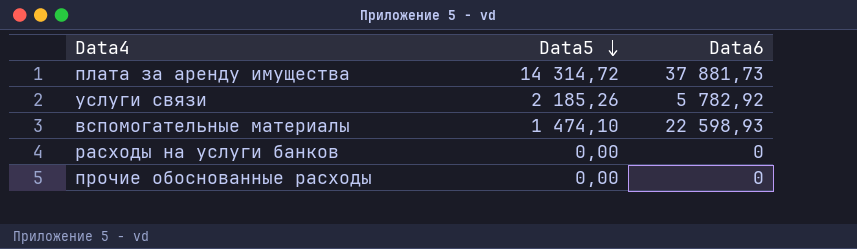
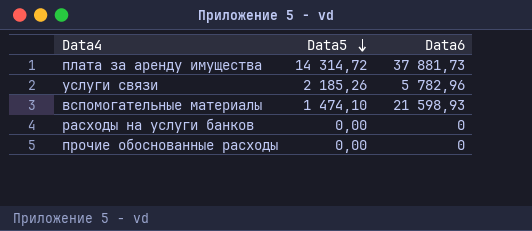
услуги связи | Data6: 5 782,92 -> 5 782,96
вспомогательные материалы | Data6: 22 598,93 -> 21 598,93

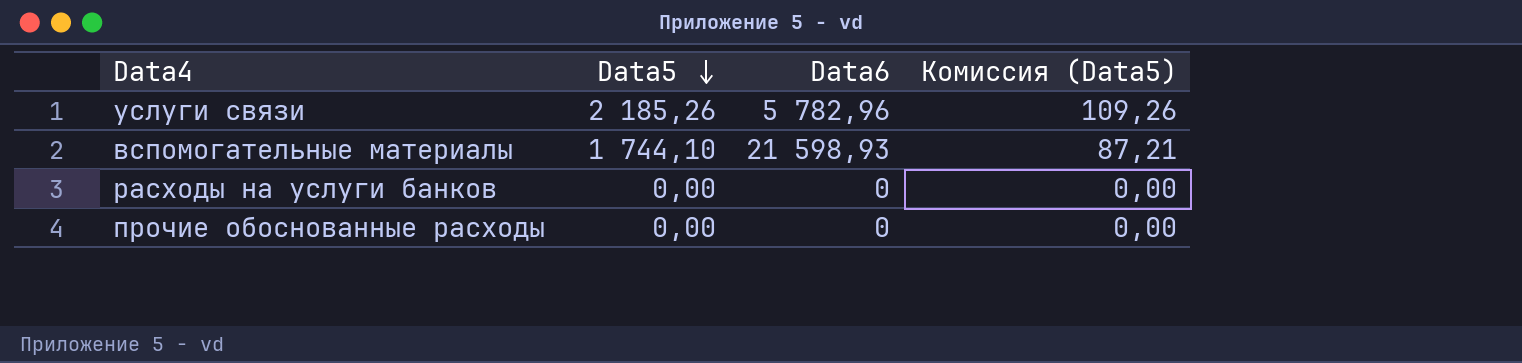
column Комиссия (Data5) | formula: none -> [Data5] * 0,05
row плата за аренду имущества: 14 314,72 | 37 881,73 -> none
вспомогательные материалы | Data5: 1 474,10 -> 1 744,10

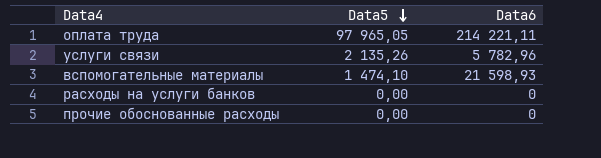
column Комиссия (Data5) | formula: [Data5] * 0,05 -> none
row оплата труда: none -> 97 965,05 | 214 221,11
услуги связи | Data5: 2 185,26 -> 2 135,26
вспомогательные материалы | Data5: 1 744,10 -> 1 474,10

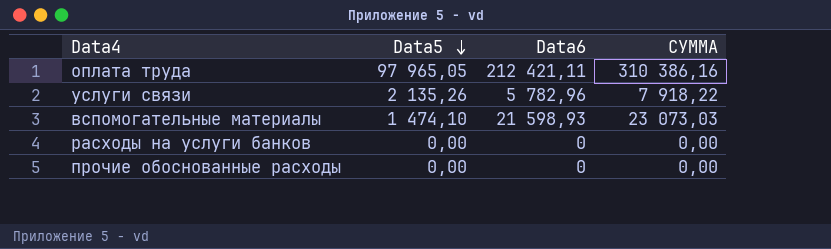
column СУММА | formula: none -> [Data5] + [Data6]
оплата труда | Data6: 214 221,11 -> 212 421,11

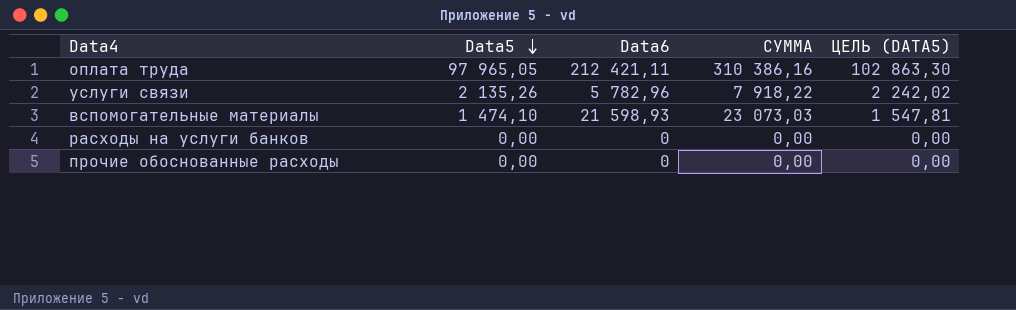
column ЦЕЛЬ (DATA5) | formula: none -> [Data5] * 1,05

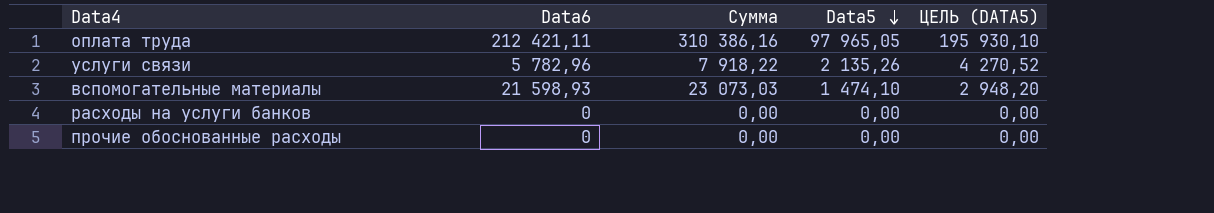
column name: СУММА -> Сумма
column Data5 | position: 2 -> 4
column ЦЕЛЬ (DATA5) | formula: [Data5] * 1,05 -> [Data5] * 2

